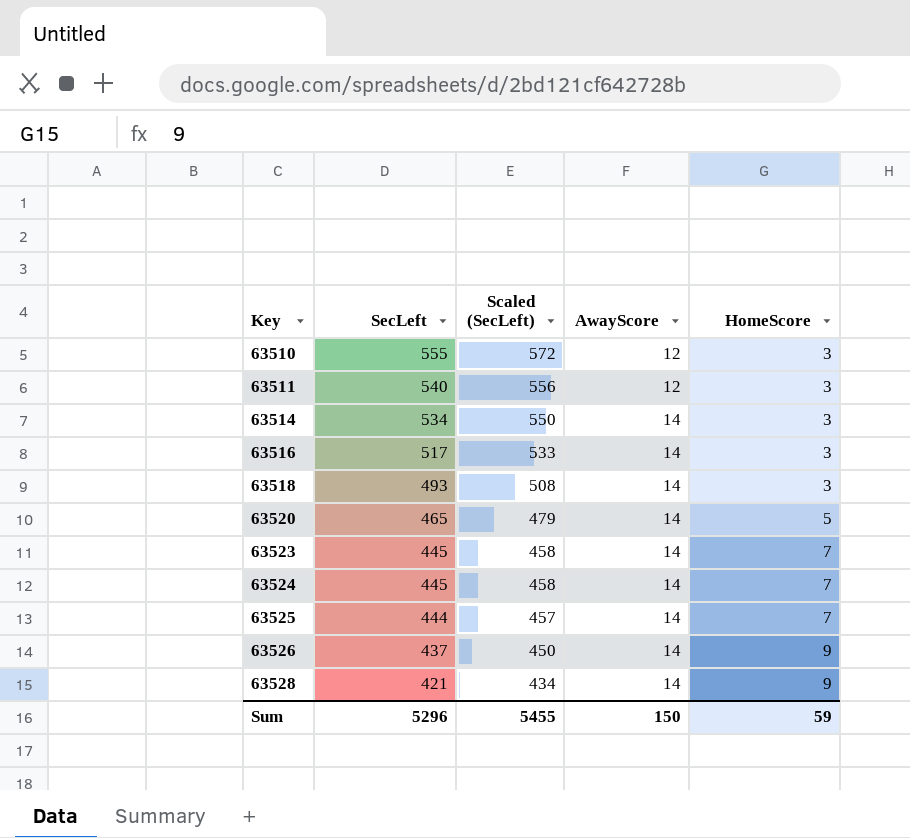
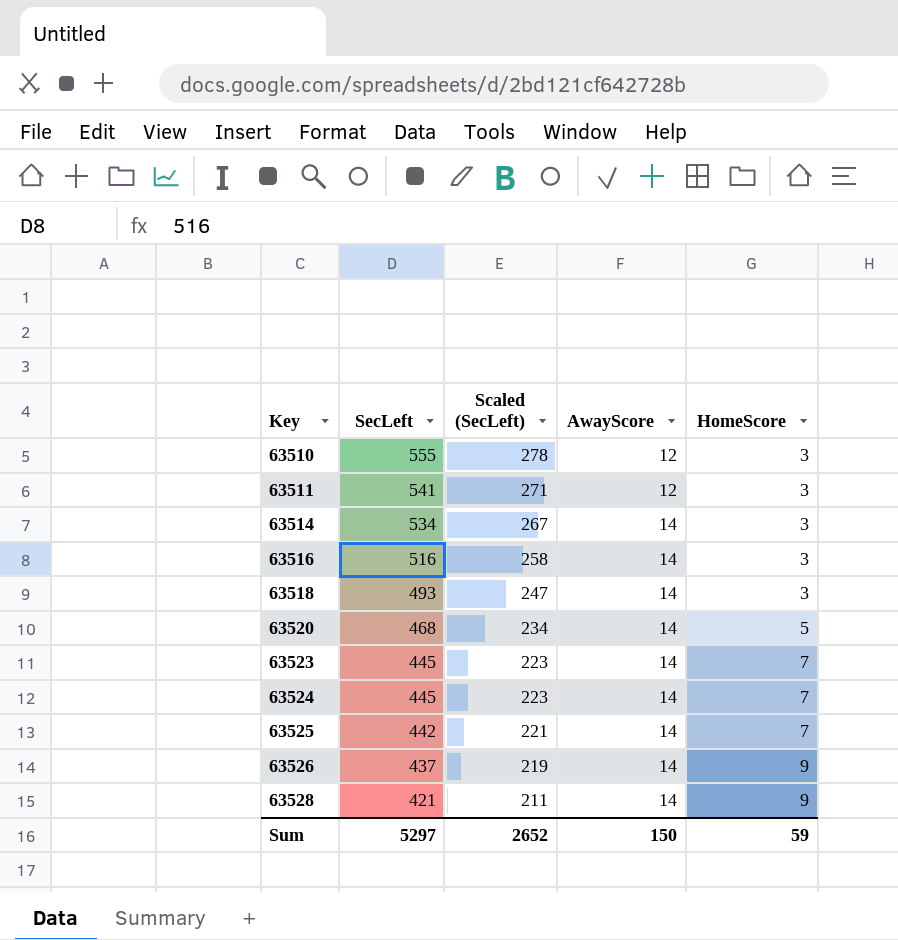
column Scaled (SecLeft) | formula: [SecLeft] * 1.03 -> [SecLeft] * 0.5
63511 | SecLeft: 540 -> 541
63516 | SecLeft: 517 -> 516
63520 | SecLeft: 465 -> 468
63525 | SecLeft: 444 -> 442
Sum | SecLeft: 5296 -> 5297
Sum | Scaled (SecLeft): 5455 -> 2652

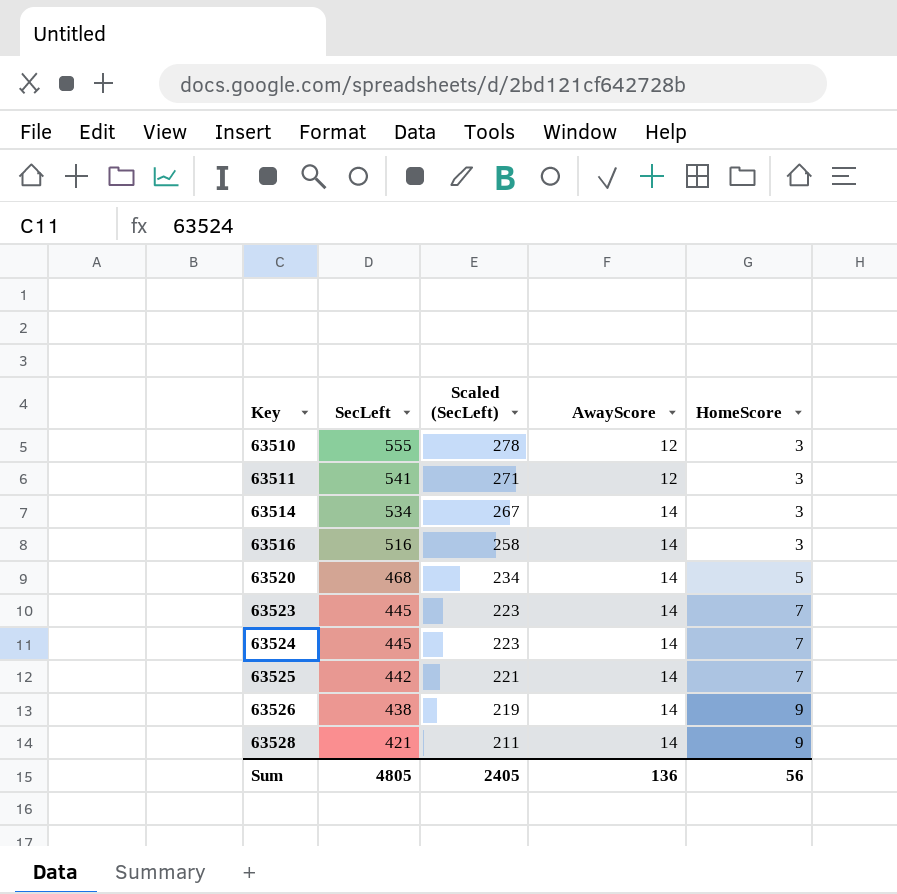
row 63518: 493 | 247 | 14 | 3 -> none
63526 | SecLeft: 437 -> 438
Sum | SecLeft: 5297 -> 4805
Sum | Scaled (SecLeft): 2652 -> 2405
Sum | AwayScore: 150 -> 136
Sum | HomeScore: 59 -> 56

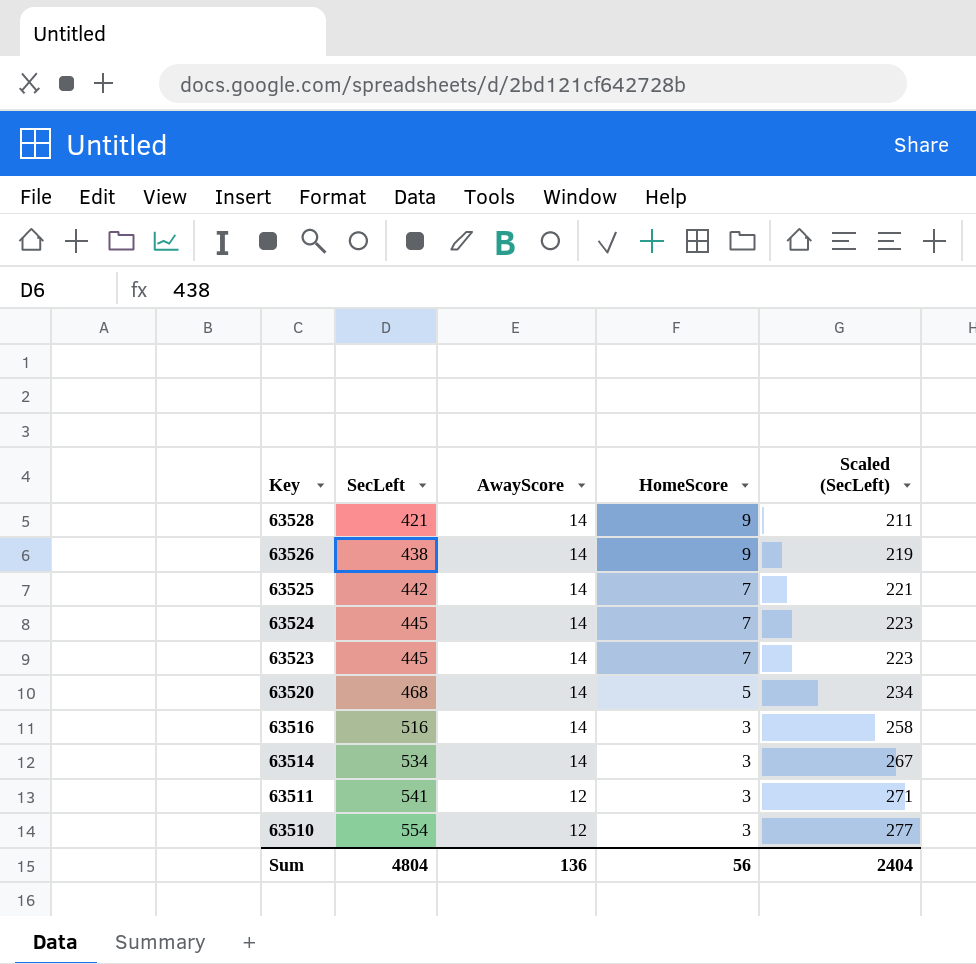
row order: Key ascending -> Key descending
column Scaled (SecLeft) | position: 3 -> 5
63510 | SecLeft: 555 -> 554
63510 | Scaled (SecLeft): 278 -> 277
Sum | SecLeft: 4805 -> 4804
Sum | Scaled (SecLeft): 2405 -> 2404

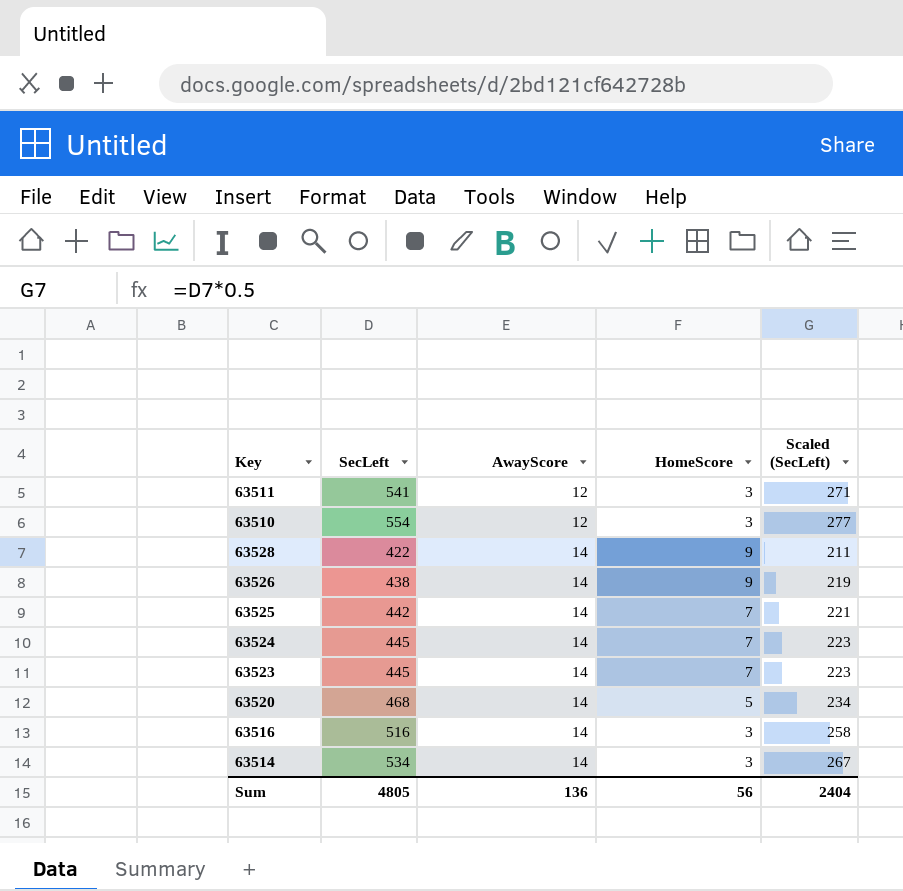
row order: Key descending -> AwayScore ascending
63528 | SecLeft: 421 -> 422
Sum | SecLeft: 4804 -> 4805

